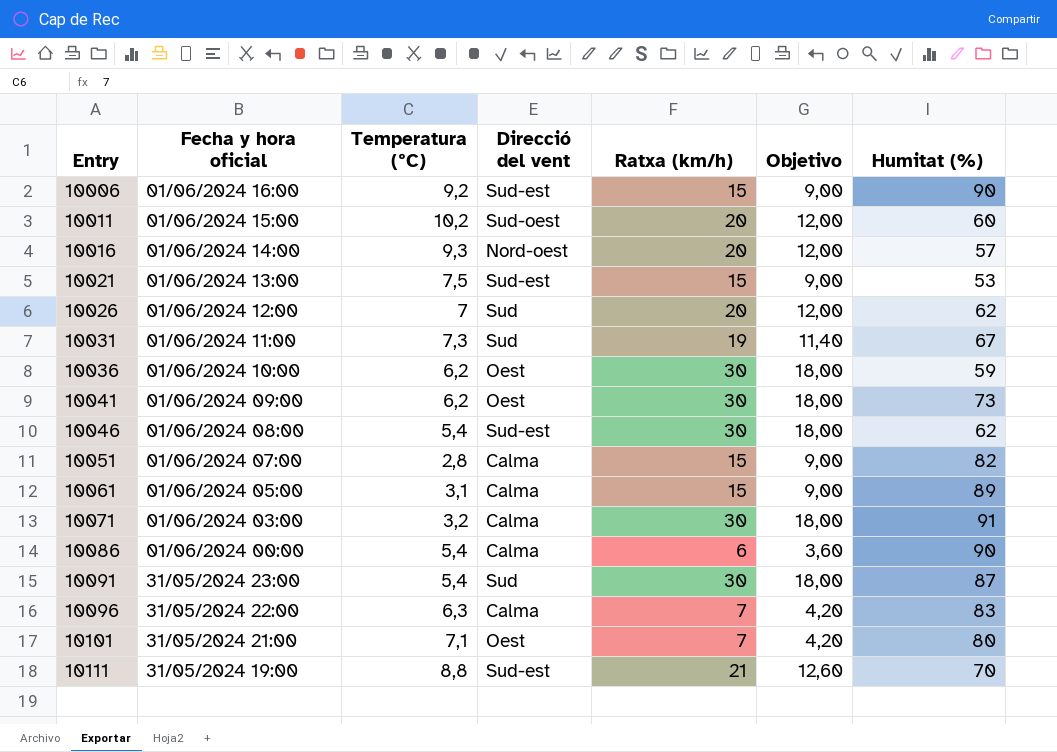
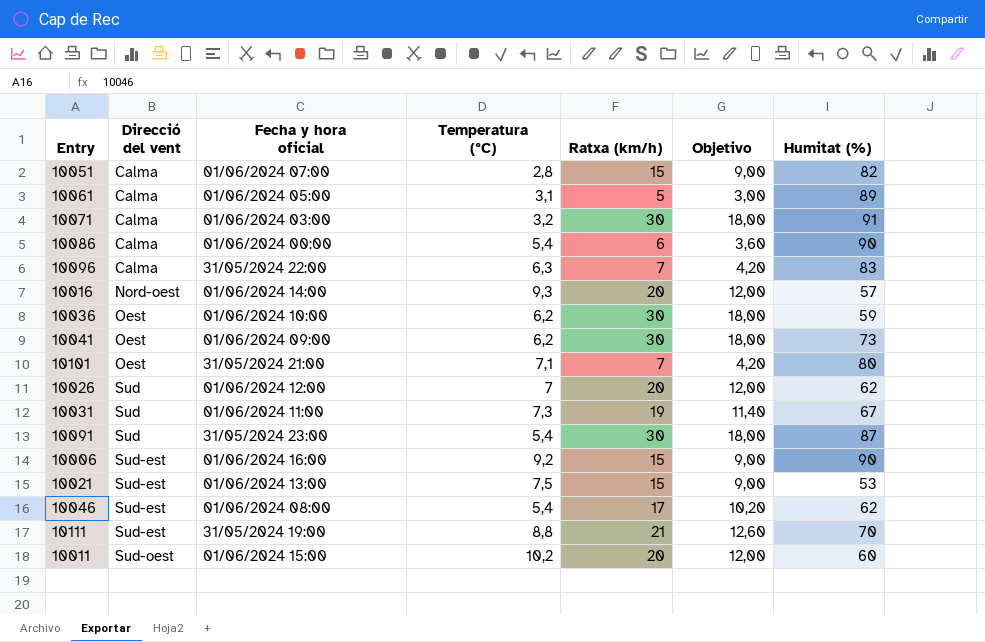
row order: Entry ascending -> Direcció del vent ascending
column Direcció del vent | position: 4 -> 2
10061 | Ratxa (km/h): 15 -> 5
10061 | Objetivo: 9,00 -> 3,00
10046 | Ratxa (km/h): 30 -> 17
10046 | Objetivo: 18,00 -> 10,20

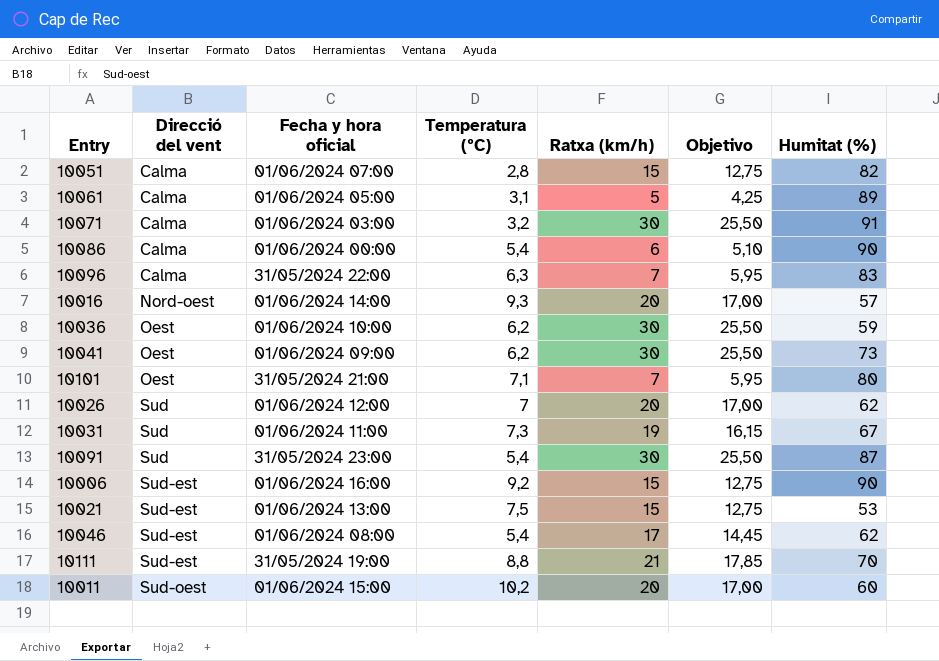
column Objetivo | formula: [Ratxa (km/h)] * 0,6 -> [Ratxa (km/h)] * 0,85

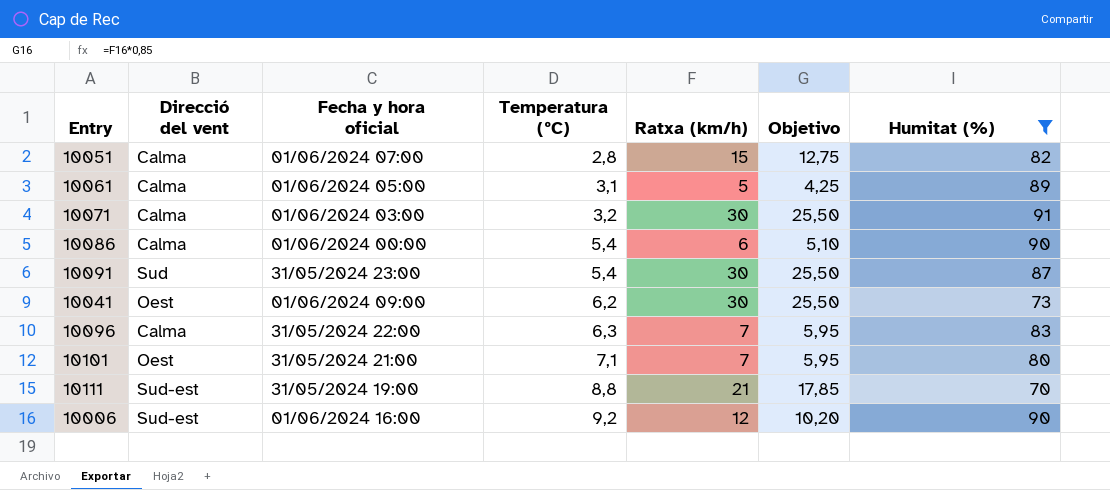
filter: none -> Humitat (%) >= 70
row order: Direcció del vent ascending -> Temperatura (ºC) ascending
10006 | Ratxa (km/h): 15 -> 12
10006 | Objetivo: 12,75 -> 10,20

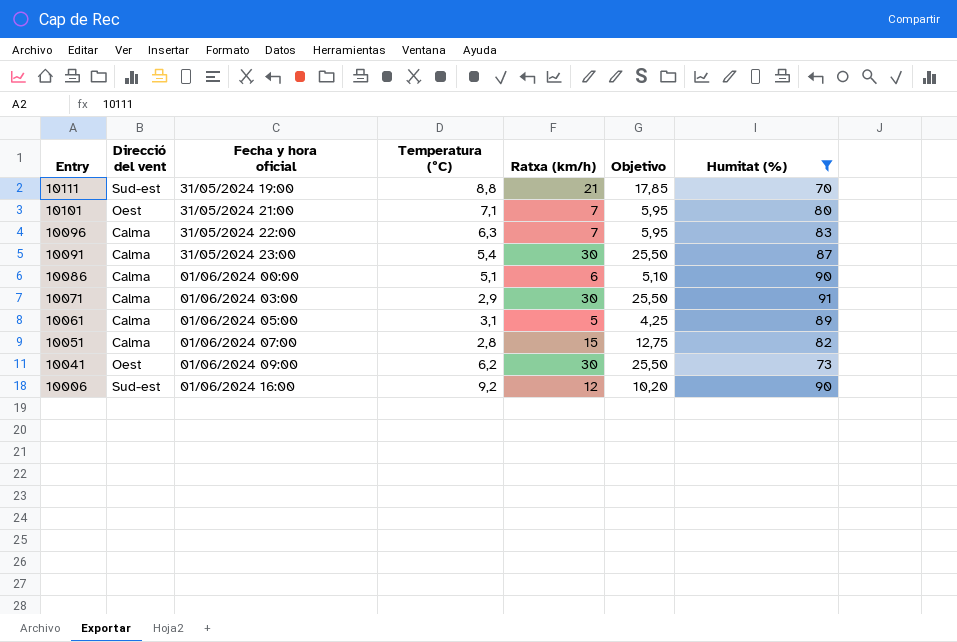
row order: Temperatura (ºC) ascending -> Entry descending
10091 | Direcció del vent: Sud -> Calma
10086 | Temperatura (ºC): 5,4 -> 5,1
10071 | Temperatura (ºC): 3,2 -> 2,9

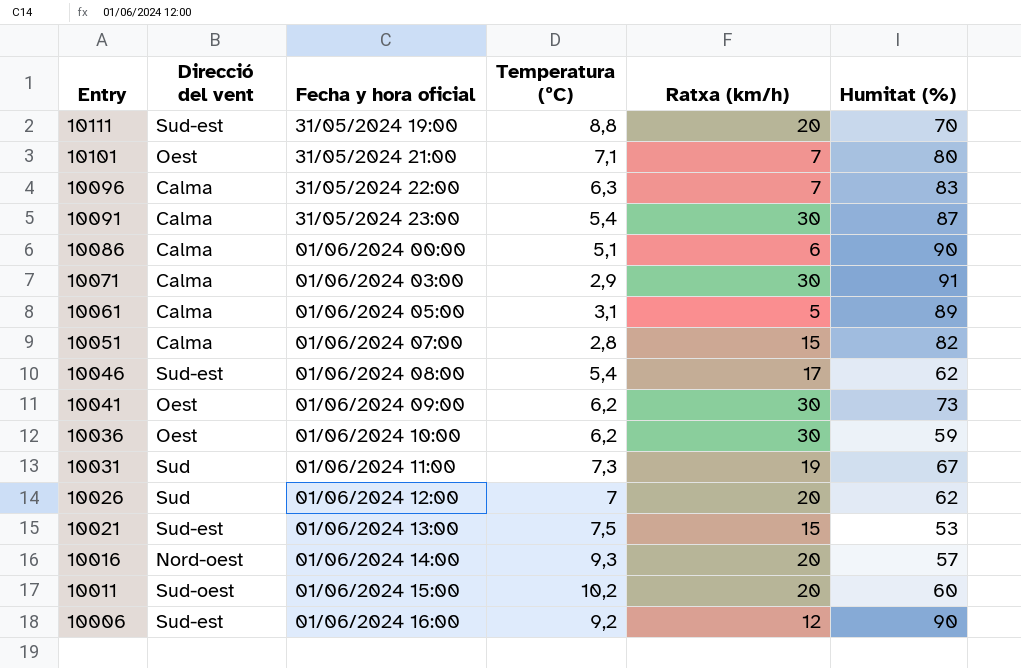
filter: Humitat (%) >= 70 -> none
column Objetivo | formula: [Ratxa (km/h)] * 0,85 -> none
10111 | Ratxa (km/h): 21 -> 20

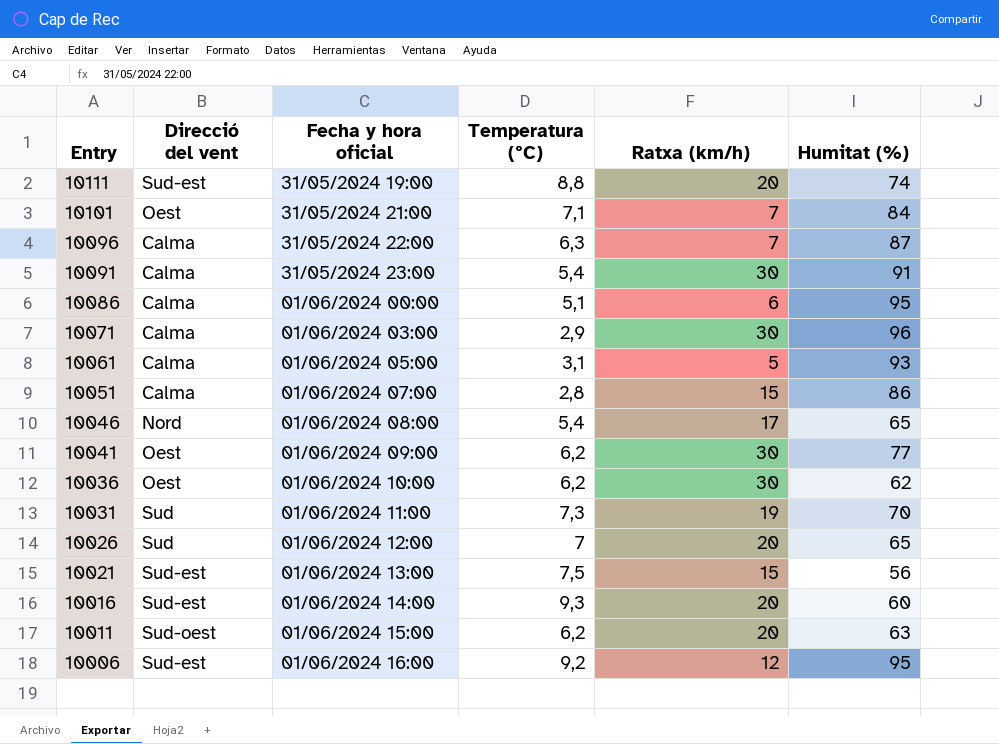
10111 | Humitat (%): 70 -> 74
10101 | Humitat (%): 80 -> 84
10096 | Humitat (%): 83 -> 87
10091 | Humitat (%): 87 -> 91
10086 | Humitat (%): 90 -> 95
10071 | Humitat (%): 91 -> 96
10061 | Humitat (%): 89 -> 93
10051 | Humitat (%): 82 -> 86
10046 | Direcció del vent: Sud-est -> Nord
10046 | Humitat (%): 62 -> 65
10041 | Humitat (%): 73 -> 77
10036 | Humitat (%): 59 -> 62
10031 | Humitat (%): 67 -> 70
10026 | Humitat (%): 62 -> 65
10021 | Humitat (%): 53 -> 56
10016 | Direcció del vent: Nord-oest -> Sud-est
10016 | Humitat (%): 57 -> 60
10011 | Temperatura (ºC): 10,2 -> 6,2
10011 | Humitat (%): 60 -> 63
10006 | Humitat (%): 90 -> 95

